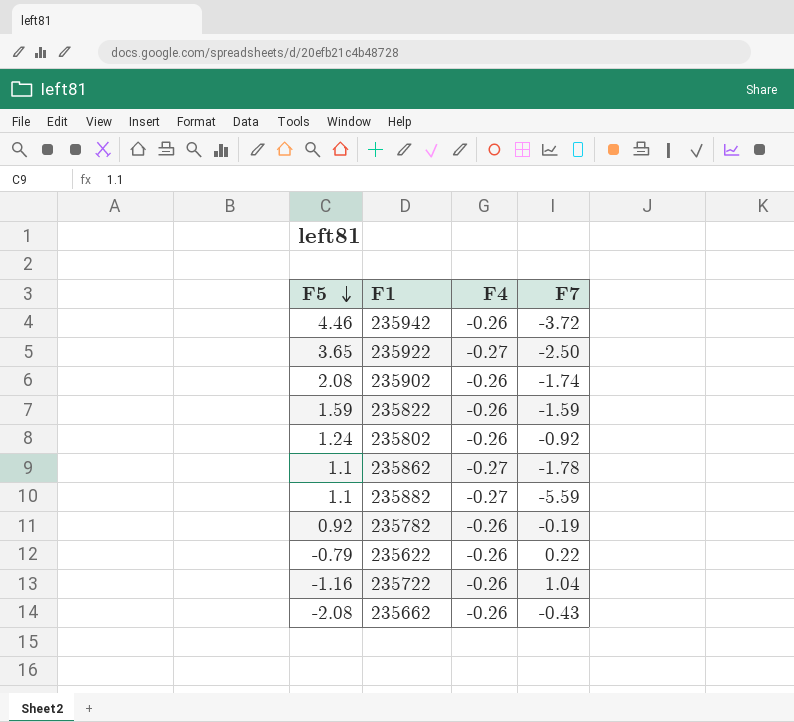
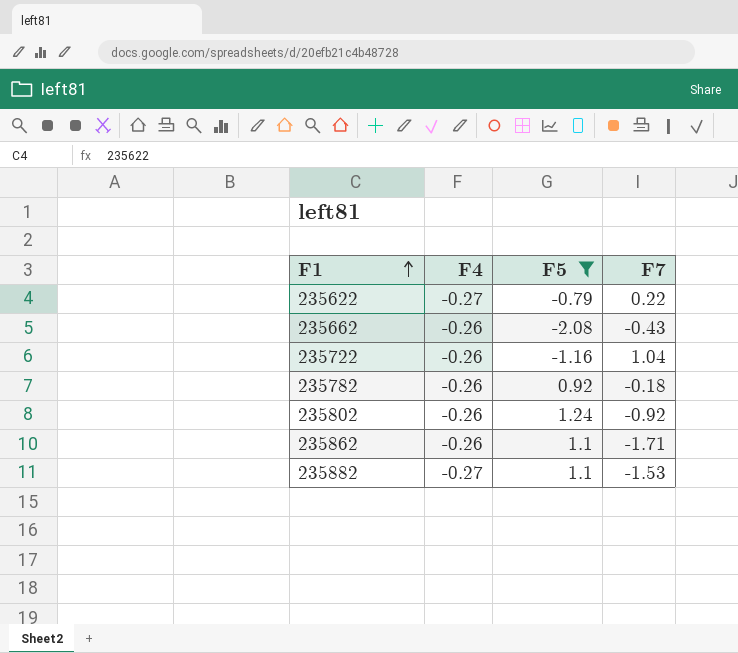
filter: none -> F5 <= 1.24
row order: F5 descending -> F1 ascending
column F5 | position: 1 -> 3
235622 | F4: -0.26 -> -0.27
235782 | F7: -0.19 -> -0.18
235862 | F4: -0.27 -> -0.26
235862 | F7: -1.78 -> -1.71
235882 | F7: -5.59 -> -1.53

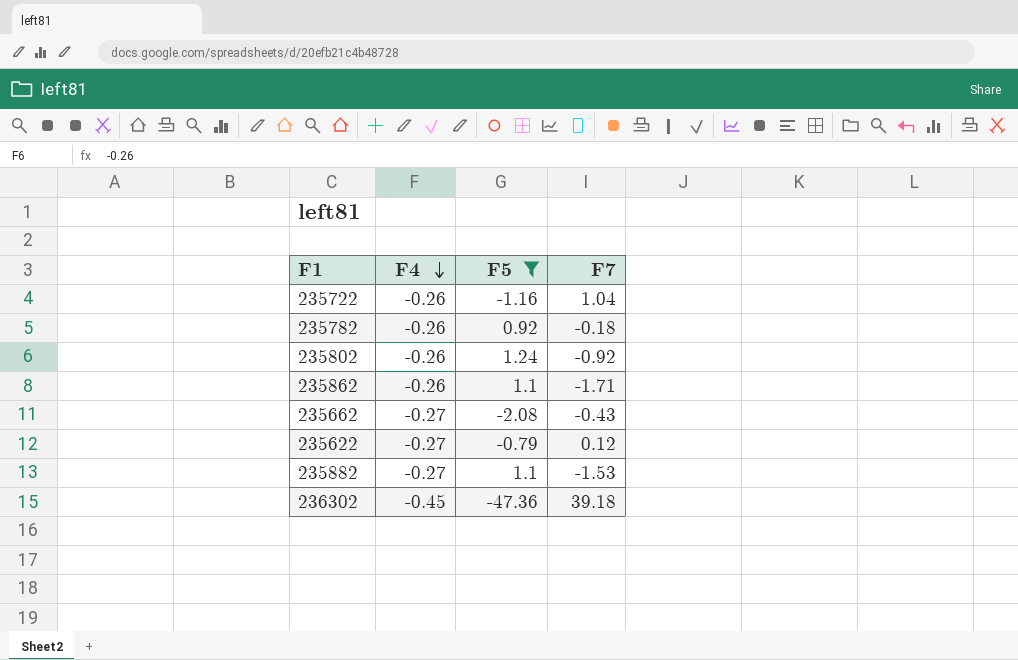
row order: F1 ascending -> F4 descending
235662 | F4: -0.26 -> -0.27
235622 | F7: 0.22 -> 0.12
row 236302: none -> -0.45 | -47.36 | 39.18

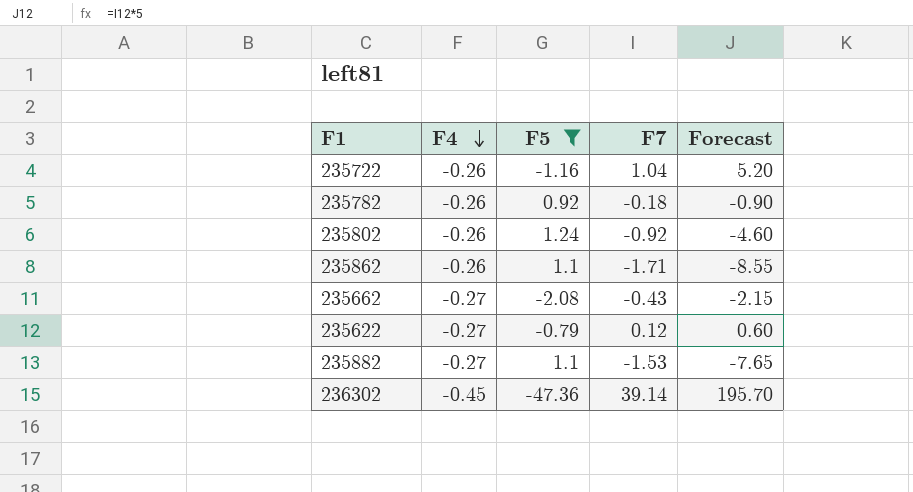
column Forecast | formula: none -> [F7] * 5
236302 | F7: 39.18 -> 39.14

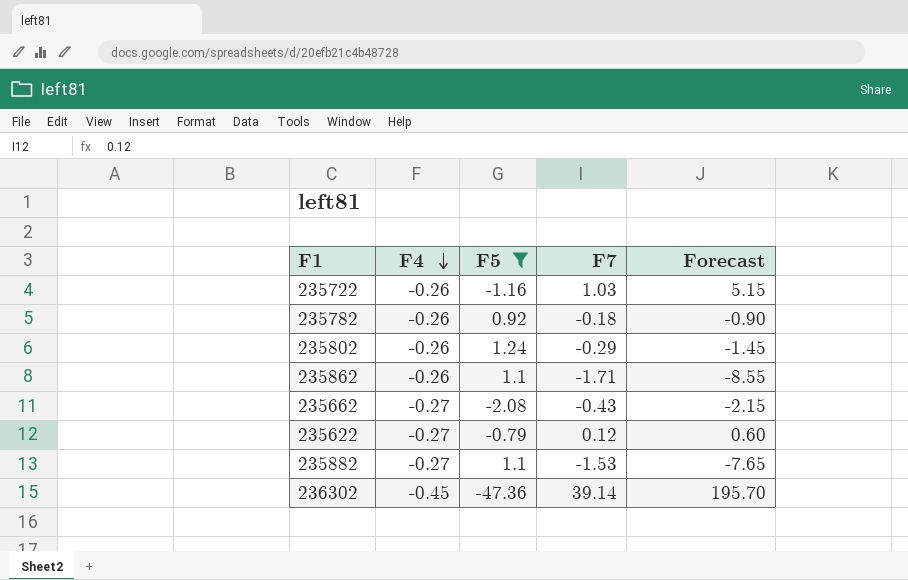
235722 | F7: 1.04 -> 1.03
235722 | Forecast: 5.20 -> 5.15
235802 | F7: -0.92 -> -0.29
235802 | Forecast: -4.60 -> -1.45

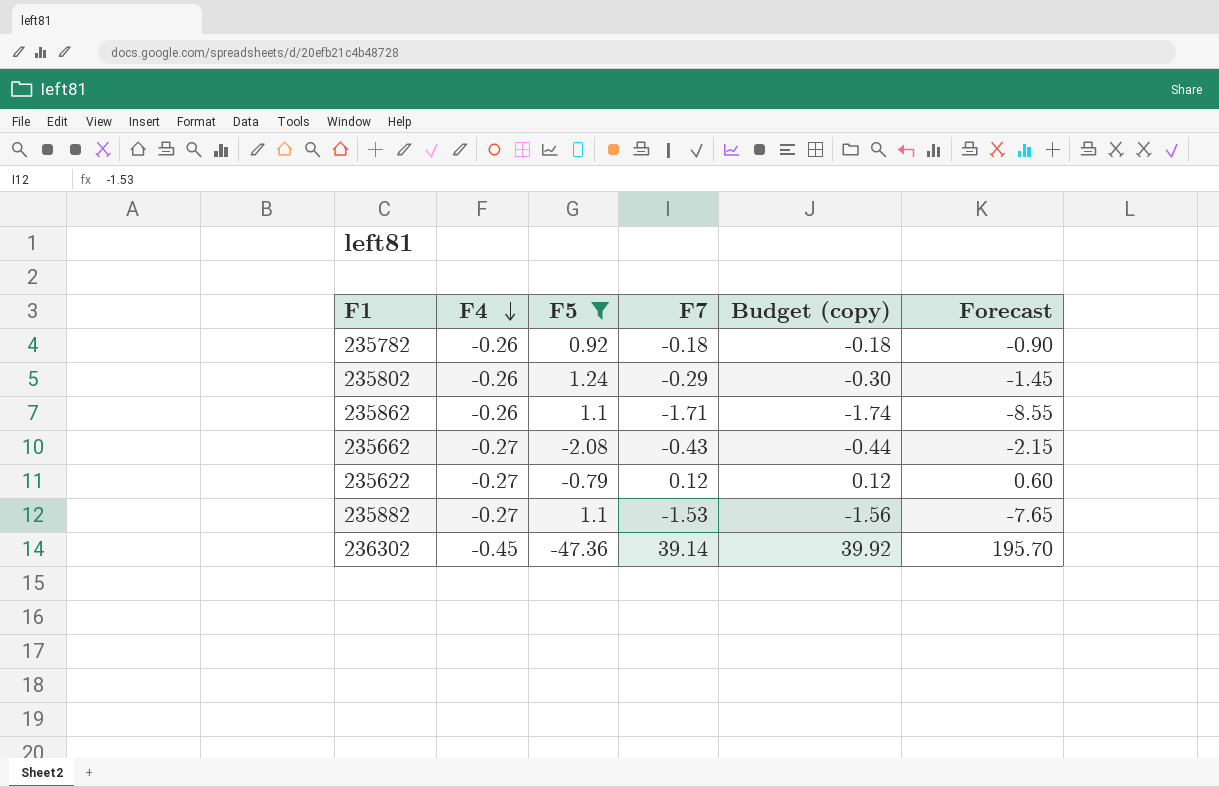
column Budget (copy) | formula: none -> [F7] * 1.02
row 235722: -0.26 | -1.16 | 1.03 | 5.15 -> none

